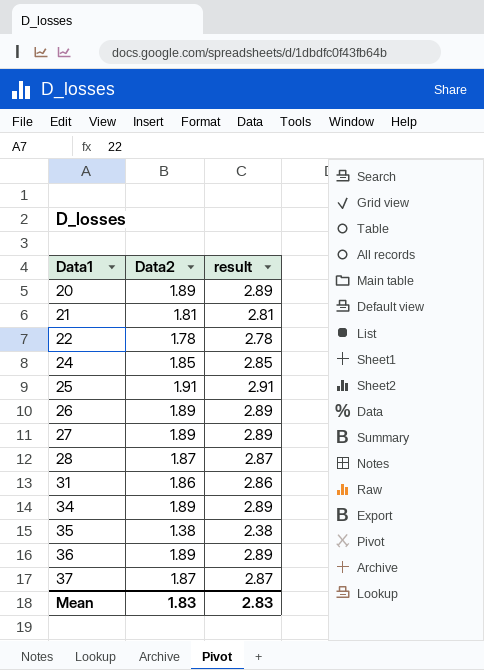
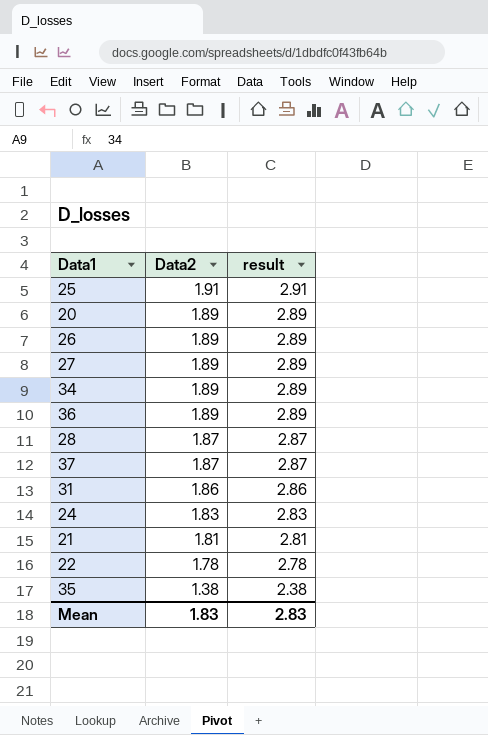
row order: Data1 ascending -> Data2 descending
24 | Data2: 1.85 -> 1.83
24 | result: 2.85 -> 2.83

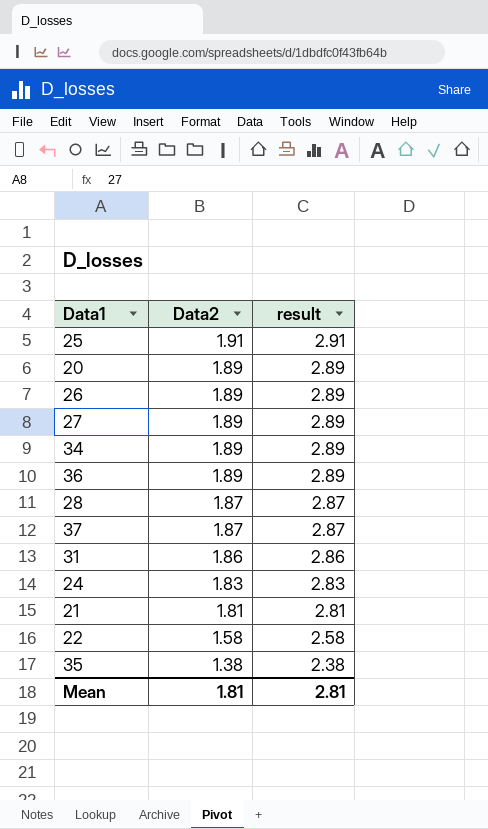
22 | Data2: 1.78 -> 1.58
22 | result: 2.78 -> 2.58
Mean | Data2: 1.83 -> 1.81
Mean | result: 2.83 -> 2.81

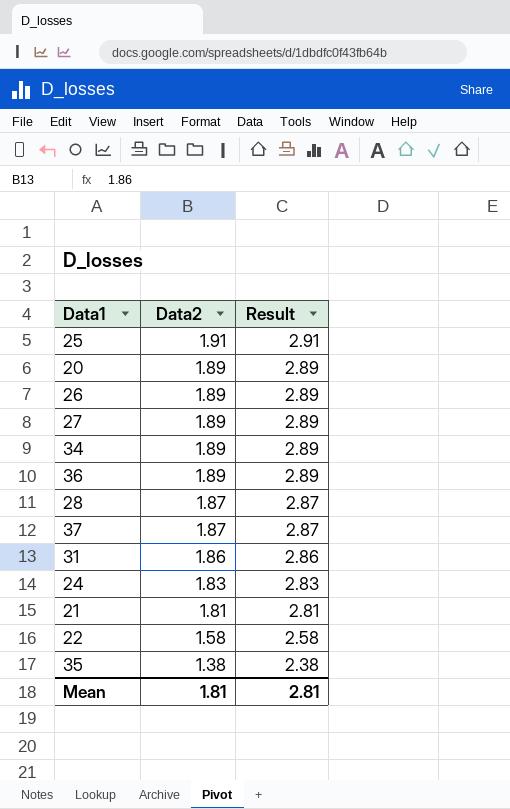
column name: result -> Result

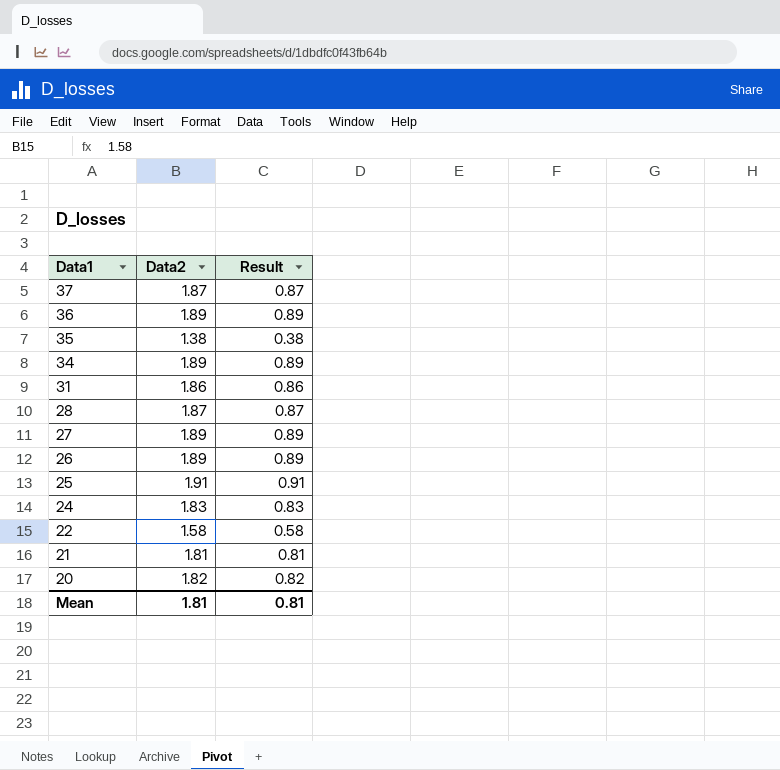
row order: Data2 descending -> Data1 descending
column Result | formula: [Data2] + 1 -> [Data2] - 1
20 | Data2: 1.89 -> 1.82
Mean | Result: 2.81 -> 0.81

